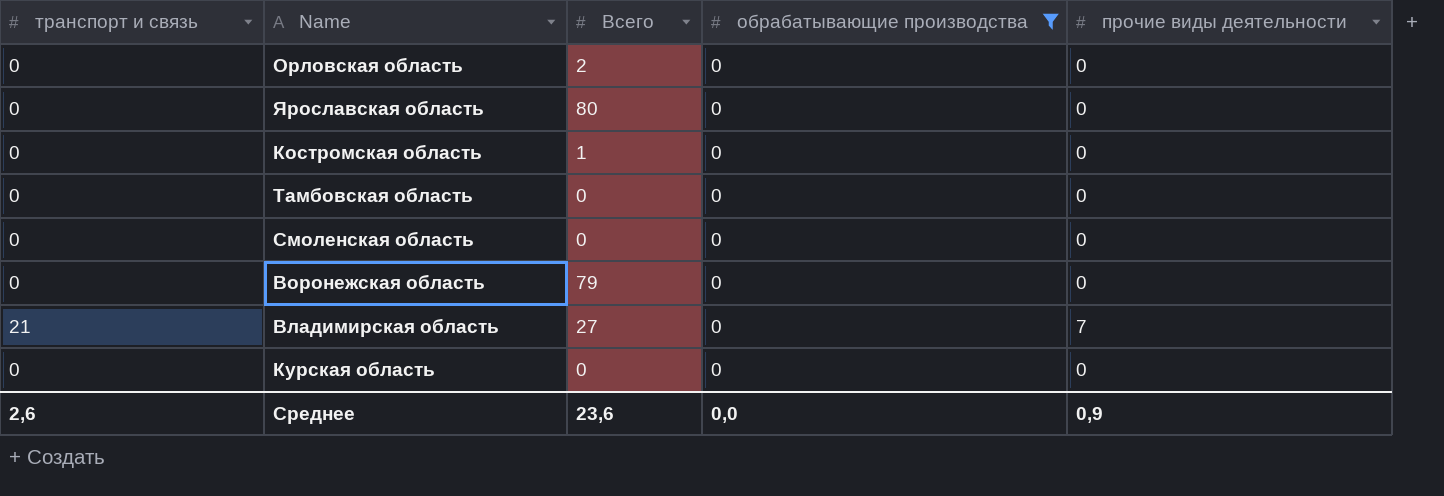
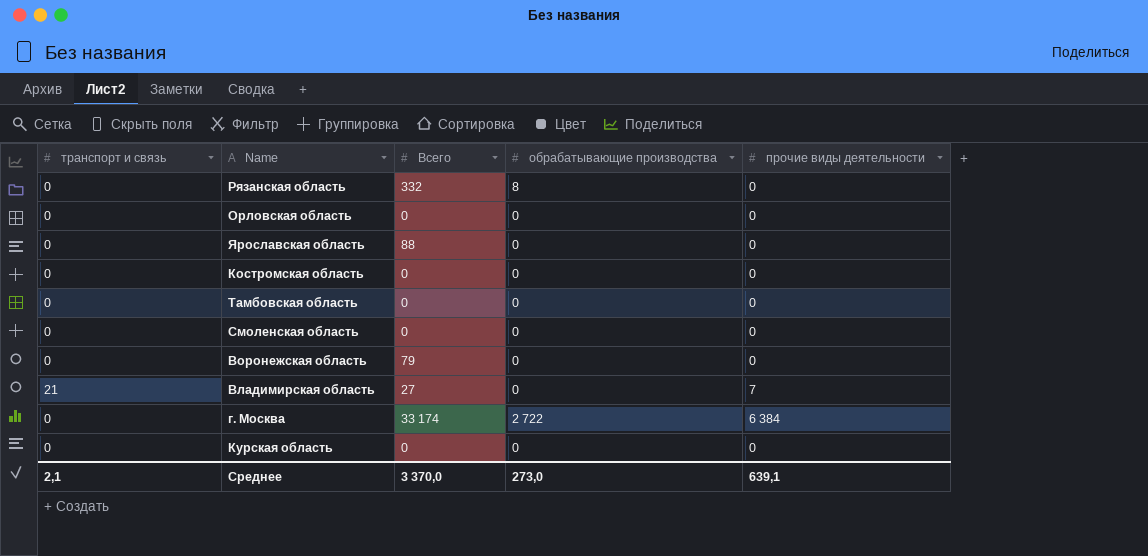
filter: обрабатывающие производства = 0 -> none
Орловская область | Всего: 2 -> 0
Ярославская область | Всего: 80 -> 88
Костромская область | Всего: 1 -> 0
Среднее | транспорт и связь: 2,6 -> 2,1
Среднее | Всего: 23,6 -> 3 370,0
Среднее | обрабатывающие производства: 0,0 -> 273,0
Среднее | прочие виды деятельности: 0,9 -> 639,1

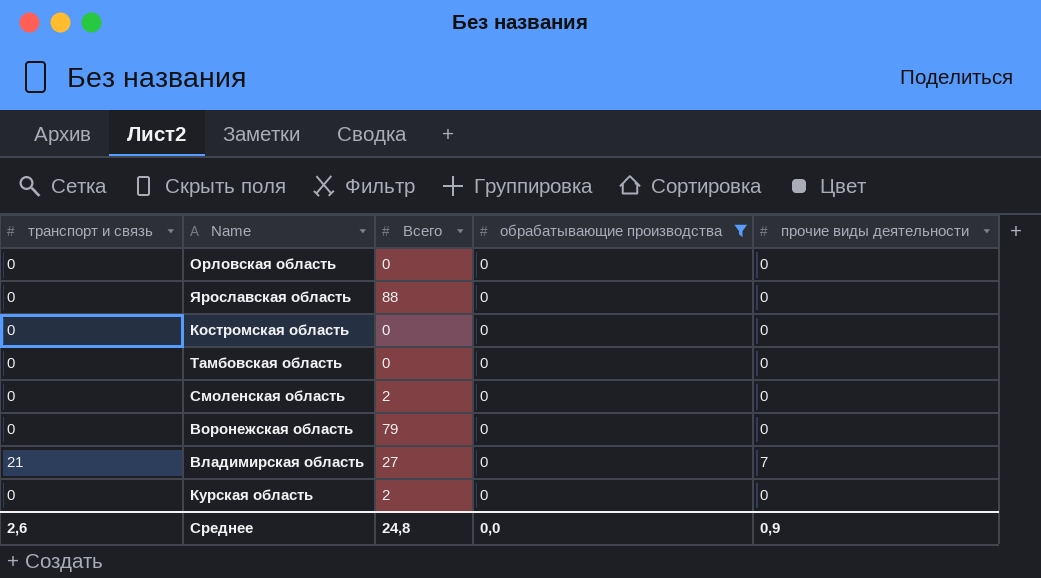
filter: none -> обрабатывающие производства = 0
Смоленская область | Всего: 0 -> 2
Курская область | Всего: 0 -> 2
Среднее | транспорт и связь: 2,1 -> 2,6
Среднее | Всего: 3 370,0 -> 24,8
Среднее | обрабатывающие производства: 273,0 -> 0,0
Среднее | прочие виды деятельности: 639,1 -> 0,9

